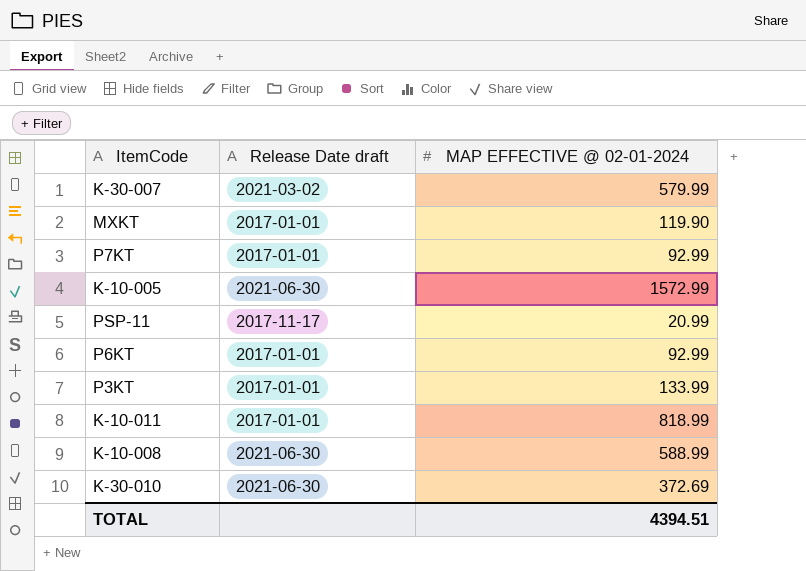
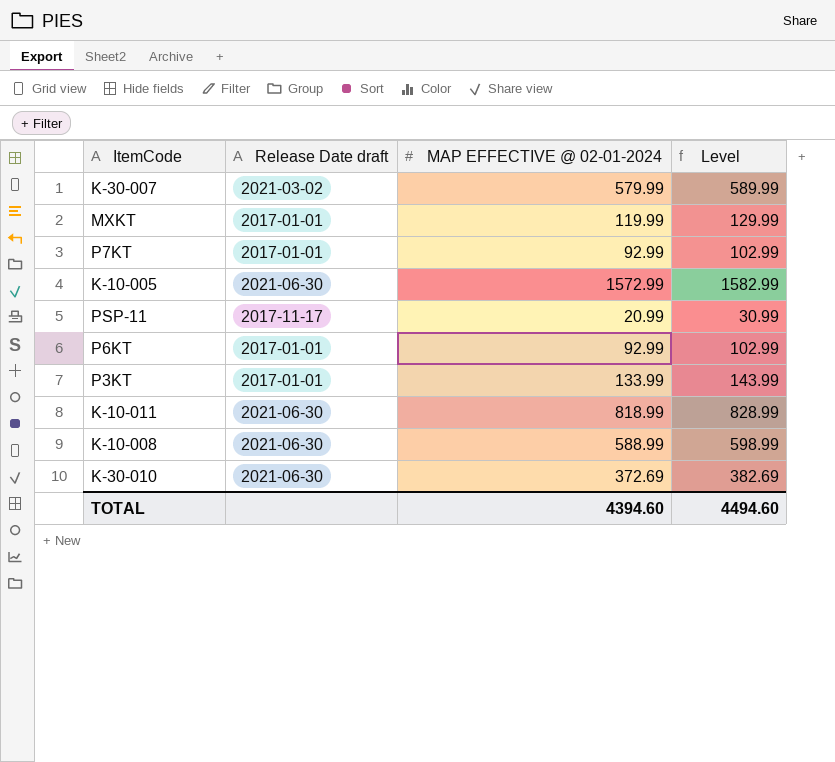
column Level | formula: none -> [MAP EFFECTIVE @ 02-01-2024] + 10
MXKT | MAP EFFECTIVE @ 02-01-2024: 119.90 -> 119.99
K-10-011 | Release Date draft: 2017-01-01 -> 2021-06-30
TOTAL | MAP EFFECTIVE @ 02-01-2024: 4394.51 -> 4394.60

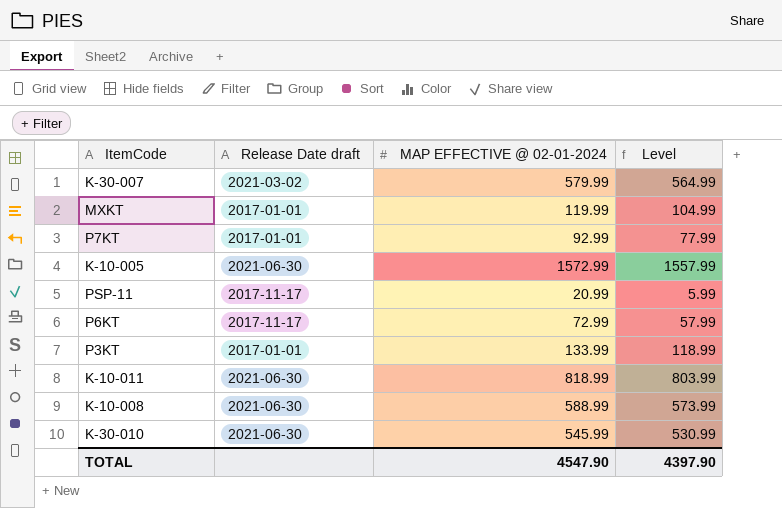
column Level | formula: [MAP EFFECTIVE @ 02-01-2024] + 10 -> [MAP EFFECTIVE @ 02-01-2024] - 15
P6KT | Release Date draft: 2017-01-01 -> 2017-11-17
P6KT | MAP EFFECTIVE @ 02-01-2024: 92.99 -> 72.99
K-30-010 | MAP EFFECTIVE @ 02-01-2024: 372.69 -> 545.99
TOTAL | MAP EFFECTIVE @ 02-01-2024: 4394.60 -> 4547.90
TOTAL | Level: 4494.60 -> 4397.90

